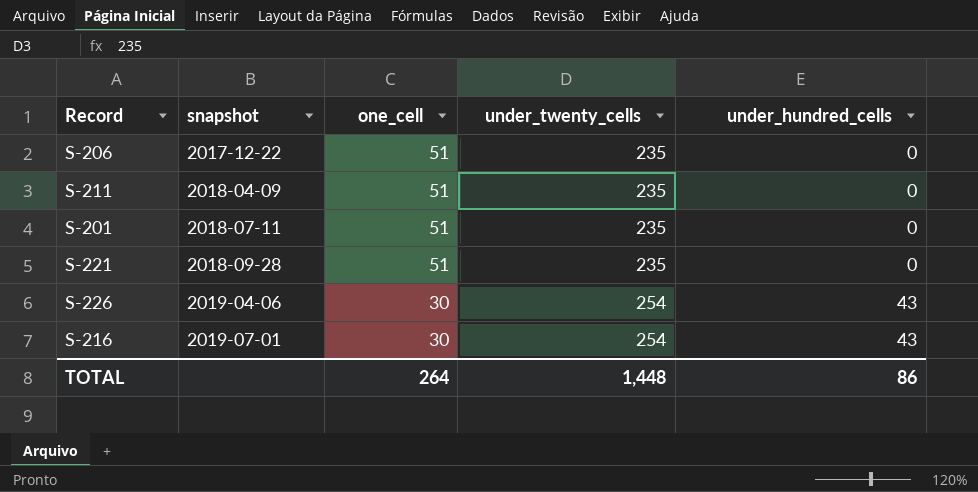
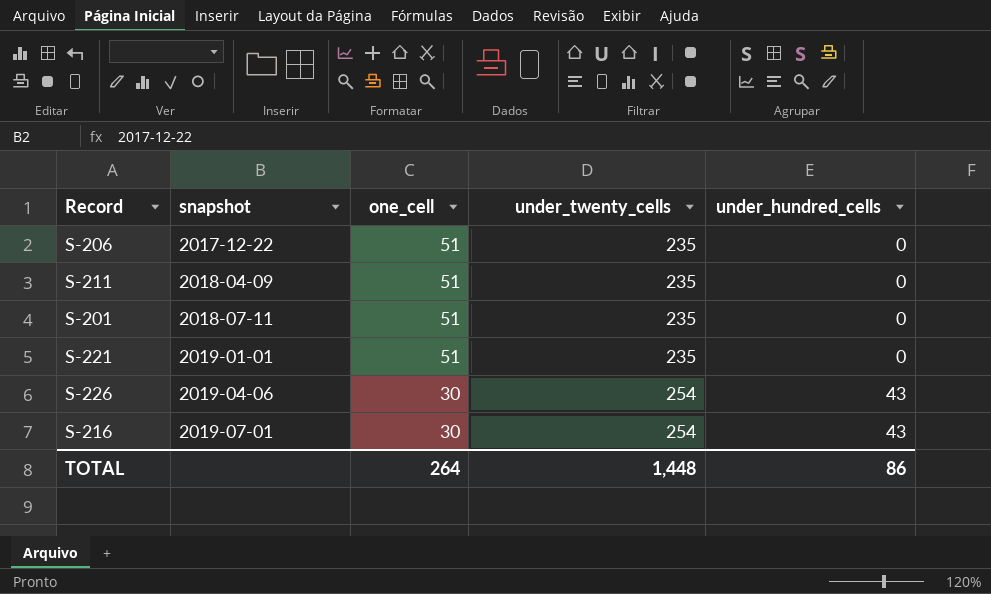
S-221 | snapshot: 2018-09-28 -> 2019-01-01

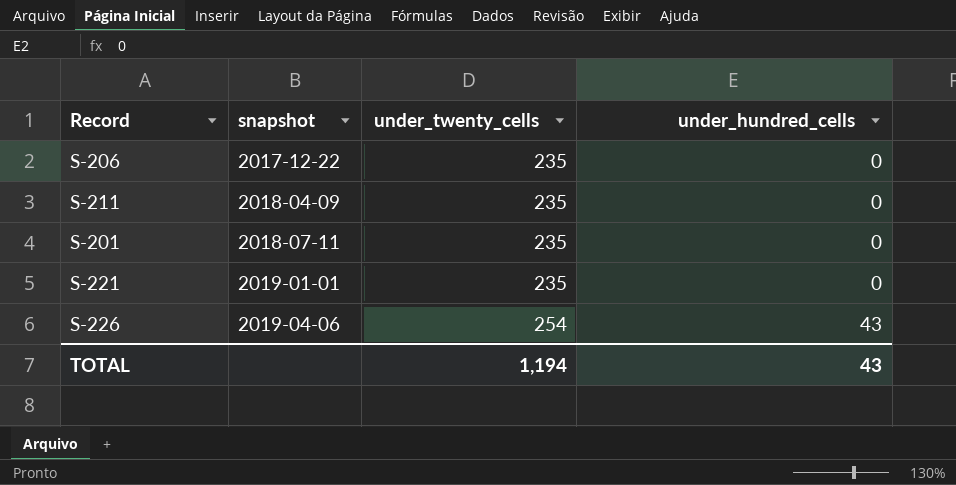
column one_cell | position: 3 -> none
row S-216: 2019-07-01 | 30 | 254 | 43 -> none
TOTAL | under_twenty_cells: 1,448 -> 1,194
TOTAL | under_hundred_cells: 86 -> 43

